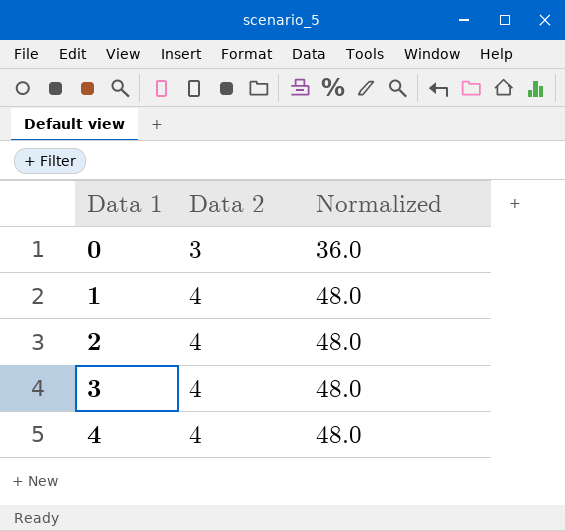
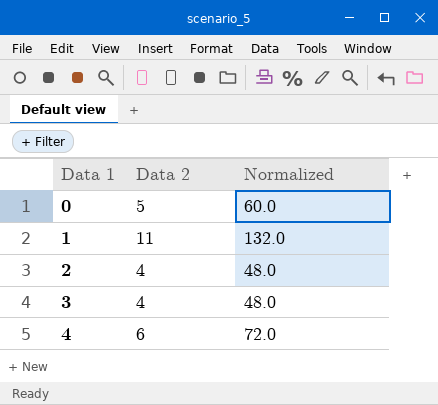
0 | Data 2: 3 -> 5
0 | Normalized: 36.0 -> 60.0
1 | Data 2: 4 -> 11
1 | Normalized: 48.0 -> 132.0
4 | Data 2: 4 -> 6
4 | Normalized: 48.0 -> 72.0

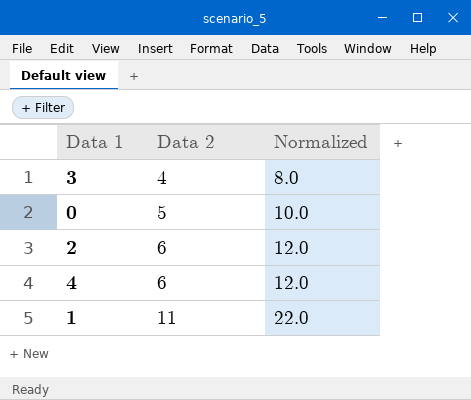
row order: Data 1 ascending -> Data 2 ascending
column Normalized | formula: [Data 2] * 12 -> [Data 2] * 2
2 | Data 2: 4 -> 6

